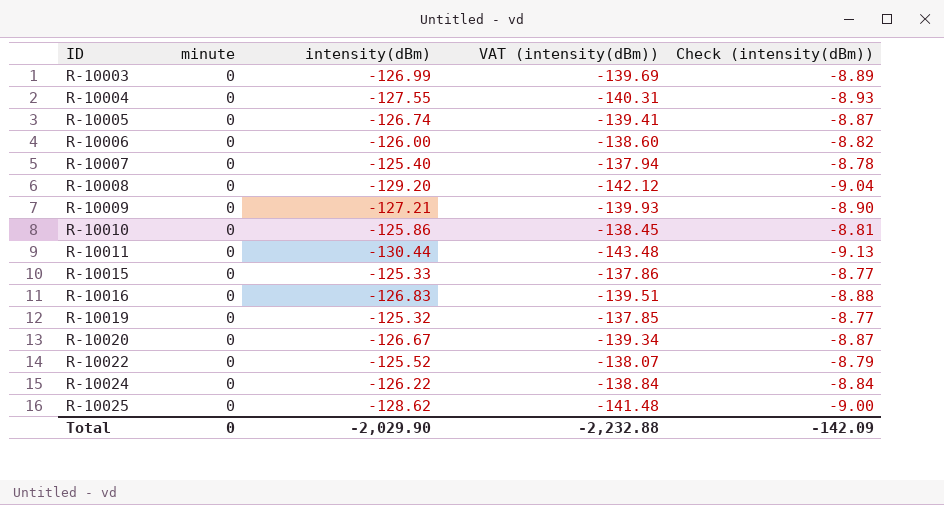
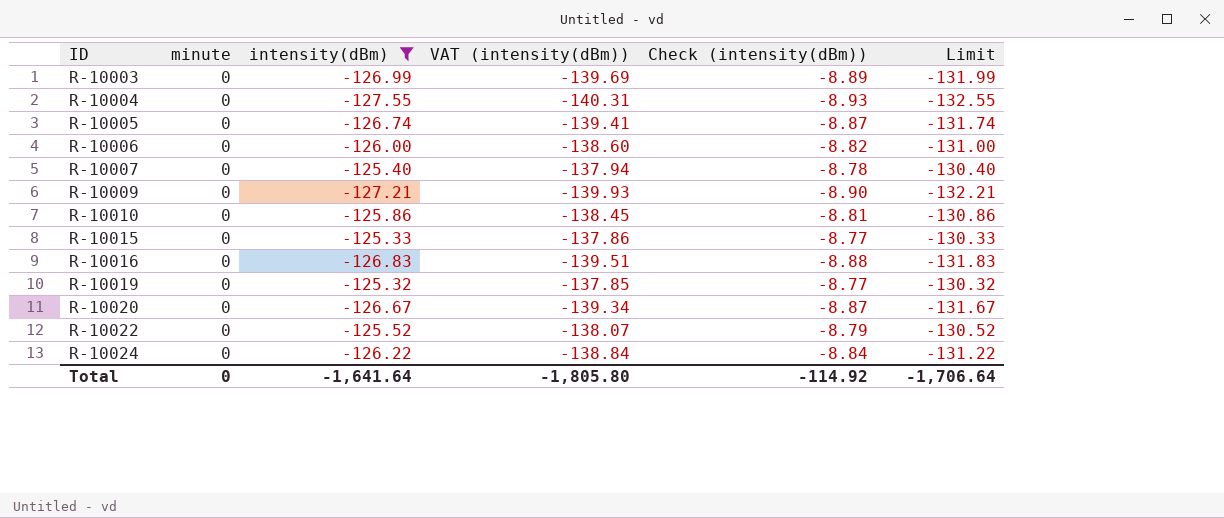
filter: none -> intensity(dBm) >= -127.55
column Limit | formula: none -> [intensity(dBm)] - 5
Total | intensity(dBm): -2,029.90 -> -1,641.64
Total | VAT (intensity(dBm)): -2,232.88 -> -1,805.80
Total | Check (intensity(dBm)): -142.09 -> -114.92

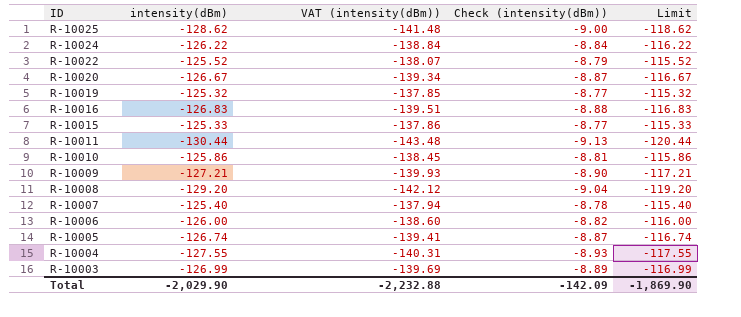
filter: intensity(dBm) >= -127.55 -> none
row order: ID ascending -> ID descending
column minute | position: 2 -> none
column Limit | formula: [intensity(dBm)] - 5 -> [intensity(dBm)] + 10
Total | intensity(dBm): -1,641.64 -> -2,029.90
Total | VAT (intensity(dBm)): -1,805.80 -> -2,232.88
Total | Check (intensity(dBm)): -114.92 -> -142.09
Total | Limit: -1,706.64 -> -1,869.90

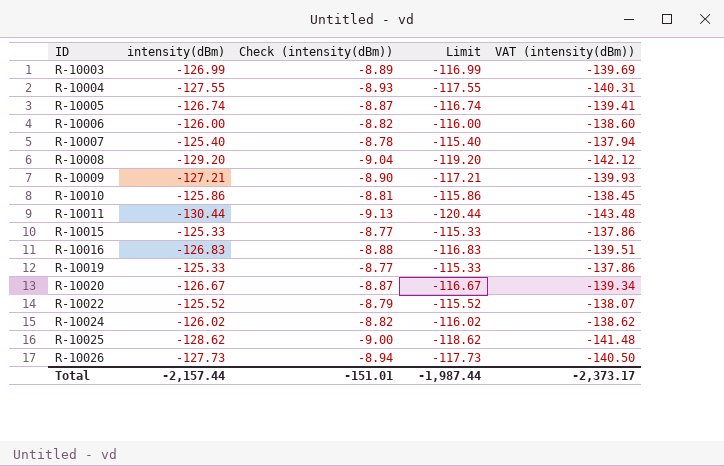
row order: ID descending -> ID ascending
column VAT (intensity(dBm)) | position: 3 -> 5
R-10019 | intensity(dBm): -125.32 -> -125.33
R-10019 | Limit: -115.32 -> -115.33
R-10019 | VAT (intensity(dBm)): -137.85 -> -137.86
R-10024 | intensity(dBm): -126.22 -> -126.02
R-10024 | Check (intensity(dBm)): -8.84 -> -8.82
R-10024 | Limit: -116.22 -> -116.02
R-10024 | VAT (intensity(dBm)): -138.84 -> -138.62
row R-10026: none -> -127.73 | -8.94 | -117.73 | -140.50
Total | intensity(dBm): -2,029.90 -> -2,157.44
Total | Check (intensity(dBm)): -142.09 -> -151.01
Total | Limit: -1,869.90 -> -1,987.44
Total | VAT (intensity(dBm)): -2,232.88 -> -2,373.17

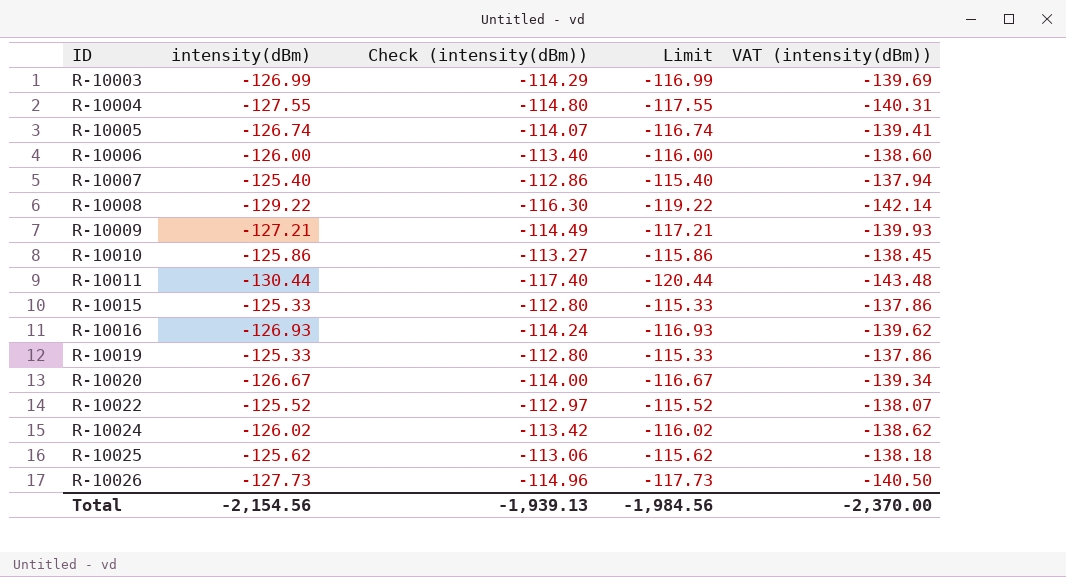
column Check (intensity(dBm)) | formula: [intensity(dBm)] * 0.07 -> [intensity(dBm)] * 0.9
R-10008 | intensity(dBm): -129.20 -> -129.22
R-10008 | Limit: -119.20 -> -119.22
R-10008 | VAT (intensity(dBm)): -142.12 -> -142.14
R-10016 | intensity(dBm): -126.83 -> -126.93
R-10016 | Limit: -116.83 -> -116.93
R-10016 | VAT (intensity(dBm)): -139.51 -> -139.62
R-10025 | intensity(dBm): -128.62 -> -125.62
R-10025 | Limit: -118.62 -> -115.62
R-10025 | VAT (intensity(dBm)): -141.48 -> -138.18
Total | intensity(dBm): -2,157.44 -> -2,154.56
Total | Check (intensity(dBm)): -151.01 -> -1,939.13
Total | Limit: -1,987.44 -> -1,984.56
Total | VAT (intensity(dBm)): -2,373.17 -> -2,370.00

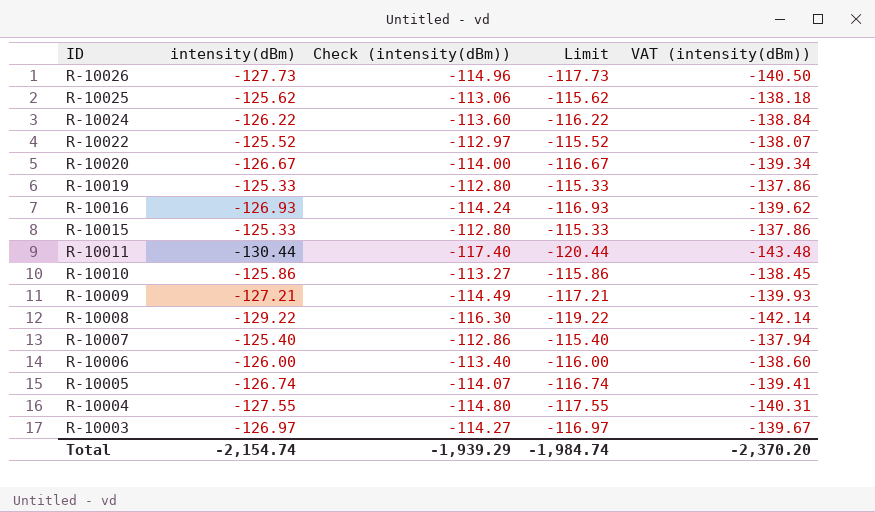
row order: ID ascending -> ID descending
R-10024 | intensity(dBm): -126.02 -> -126.22
R-10024 | Check (intensity(dBm)): -113.42 -> -113.60
R-10024 | Limit: -116.02 -> -116.22
R-10024 | VAT (intensity(dBm)): -138.62 -> -138.84
R-10003 | intensity(dBm): -126.99 -> -126.97
R-10003 | Check (intensity(dBm)): -114.29 -> -114.27
R-10003 | Limit: -116.99 -> -116.97
R-10003 | VAT (intensity(dBm)): -139.69 -> -139.67
Total | intensity(dBm): -2,154.56 -> -2,154.74
Total | Check (intensity(dBm)): -1,939.13 -> -1,939.29
Total | Limit: -1,984.56 -> -1,984.74
Total | VAT (intensity(dBm)): -2,370.00 -> -2,370.20

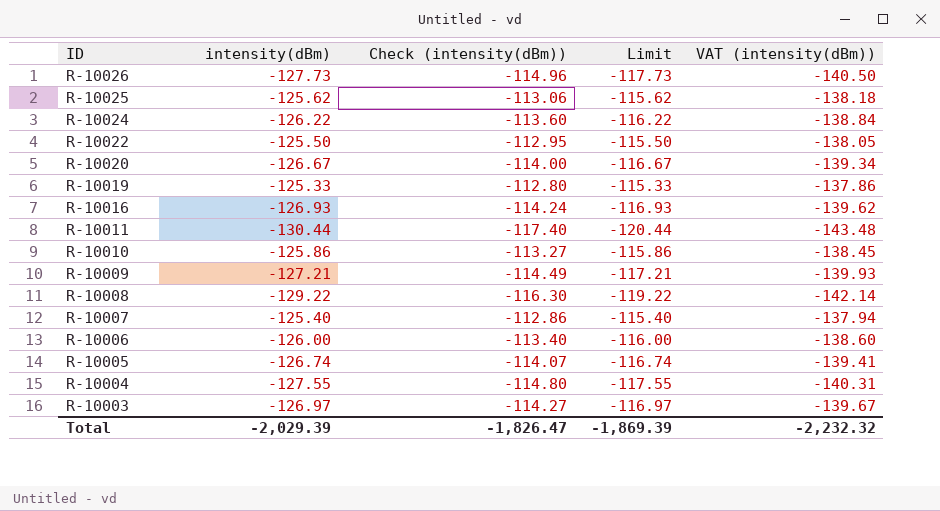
row R-10015: -125.33 | -112.80 | -115.33 | -137.86 -> none
R-10022 | intensity(dBm): -125.52 -> -125.50
R-10022 | Check (intensity(dBm)): -112.97 -> -112.95
R-10022 | Limit: -115.52 -> -115.50
R-10022 | VAT (intensity(dBm)): -138.07 -> -138.05
Total | intensity(dBm): -2,154.74 -> -2,029.39
Total | Check (intensity(dBm)): -1,939.29 -> -1,826.47
Total | Limit: -1,984.74 -> -1,869.39
Total | VAT (intensity(dBm)): -2,370.20 -> -2,232.32

